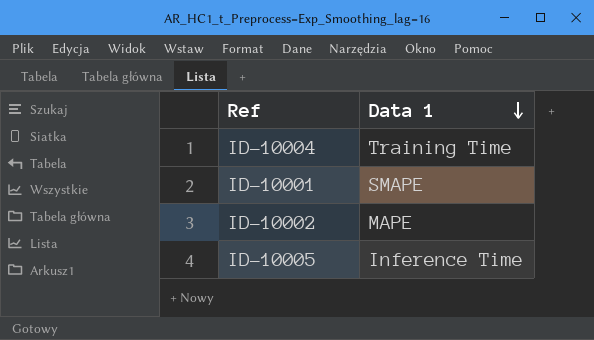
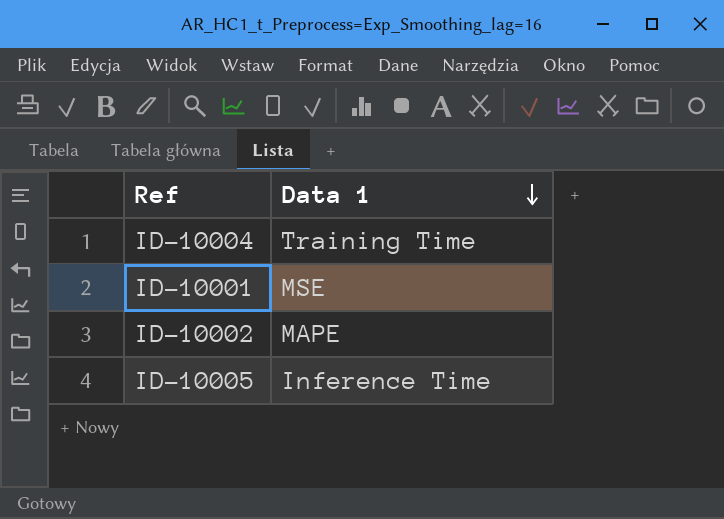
ID-10001 | Data 1: SMAPE -> MSE

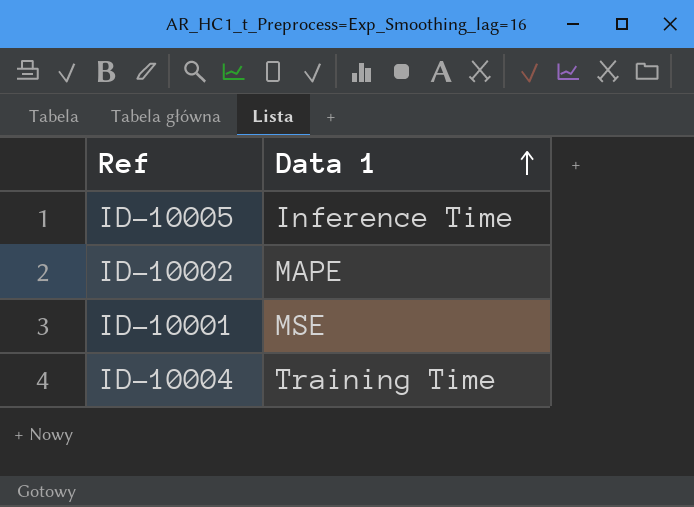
row order: Data 1 descending -> Data 1 ascending

